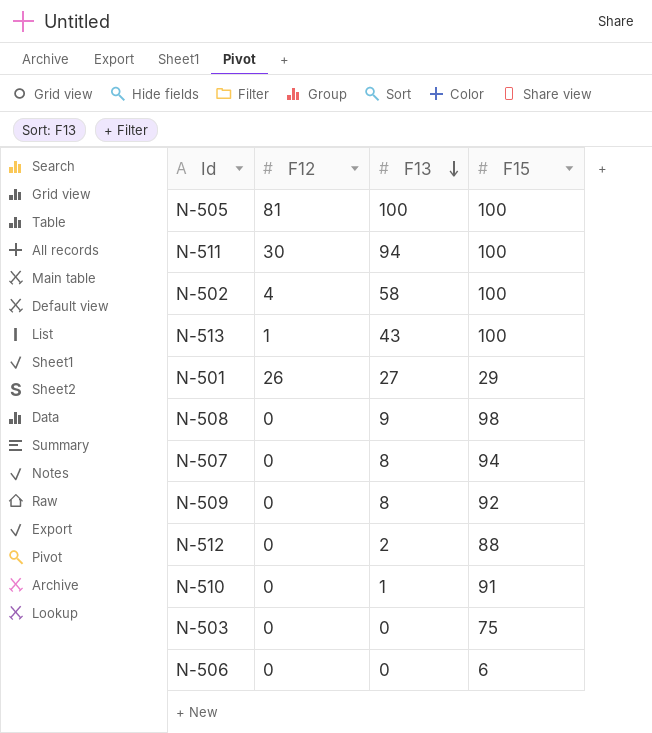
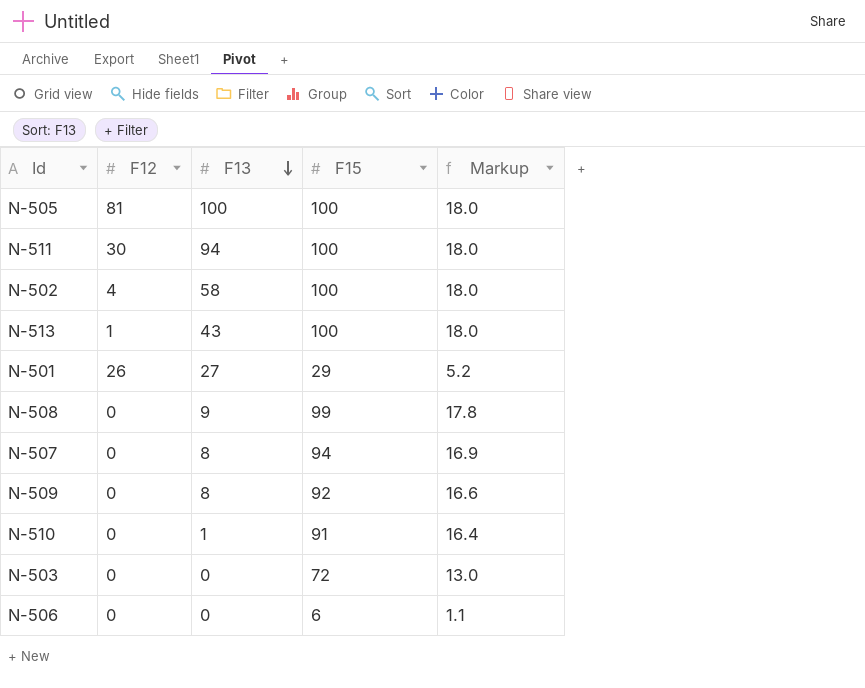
column Markup | formula: none -> [F15] * 0.18
row N-512: 0 | 2 | 88 -> none
N-508 | F15: 98 -> 99
N-503 | F15: 75 -> 72

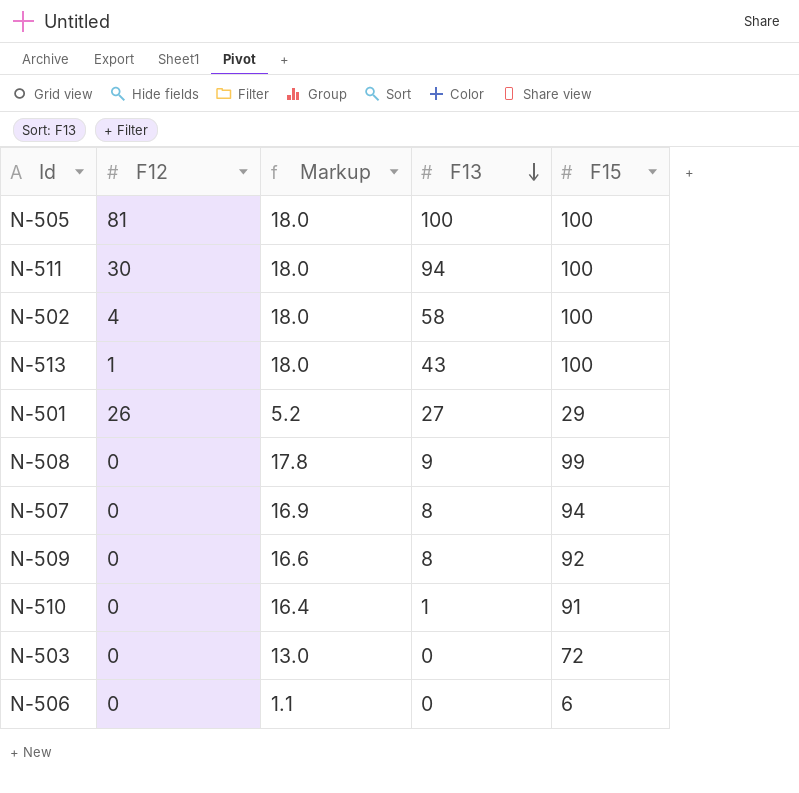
column Markup | position: 5 -> 3

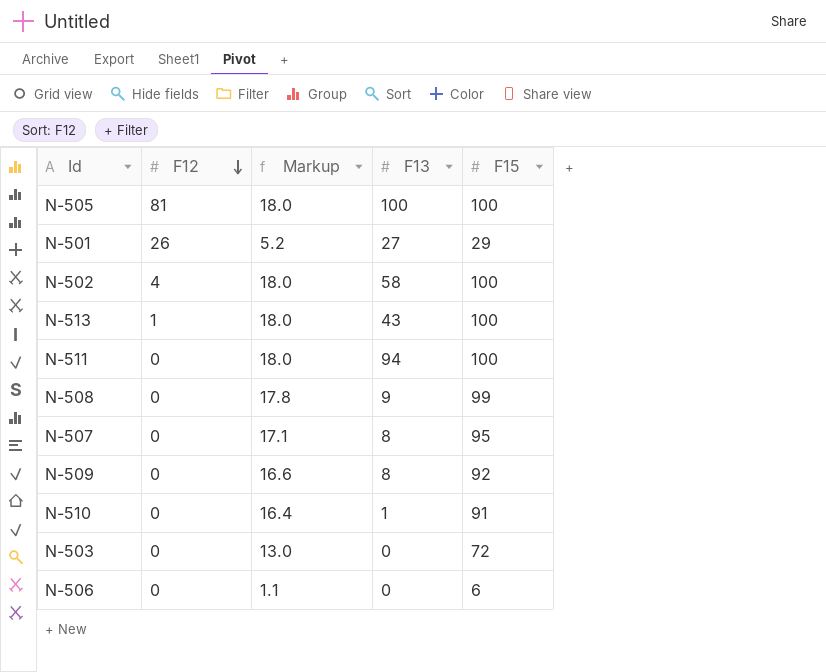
row order: F13 descending -> F12 descending
N-511 | F12: 30 -> 0
N-507 | Markup: 16.9 -> 17.1
N-507 | F15: 94 -> 95

